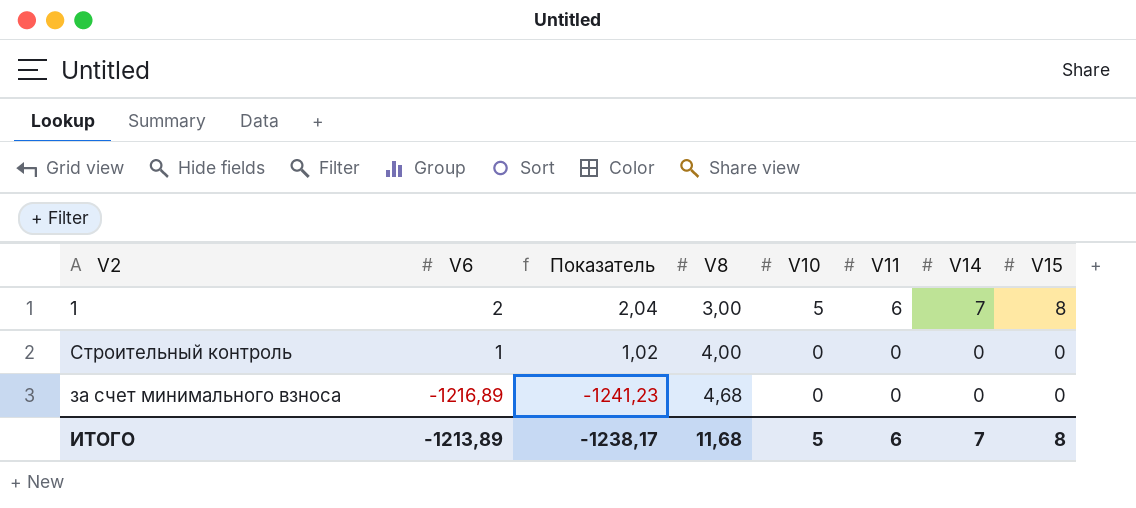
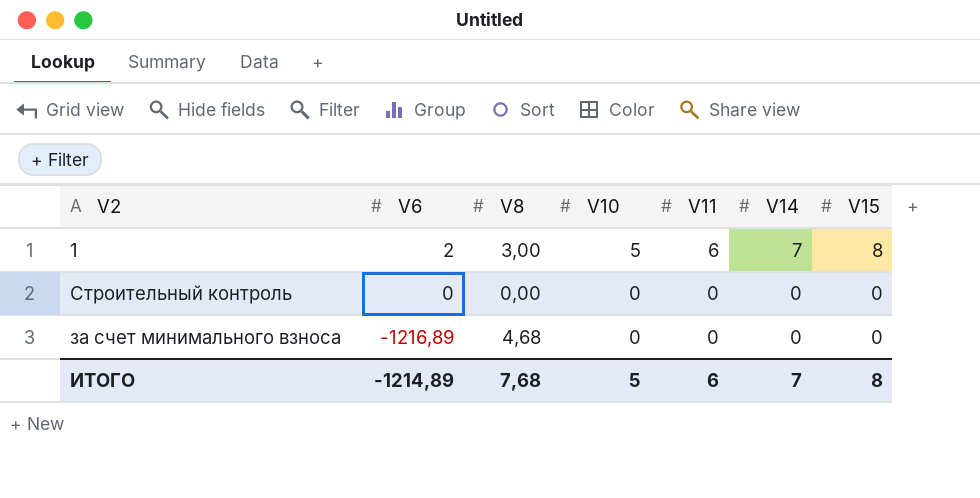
column Показатель | formula: [V6] * 1,02 -> none
Строительный контроль | V6: 1 -> 0
Строительный контроль | V8: 4,00 -> 0,00
ИТОГО | V6: -1213,89 -> -1214,89
ИТОГО | V8: 11,68 -> 7,68

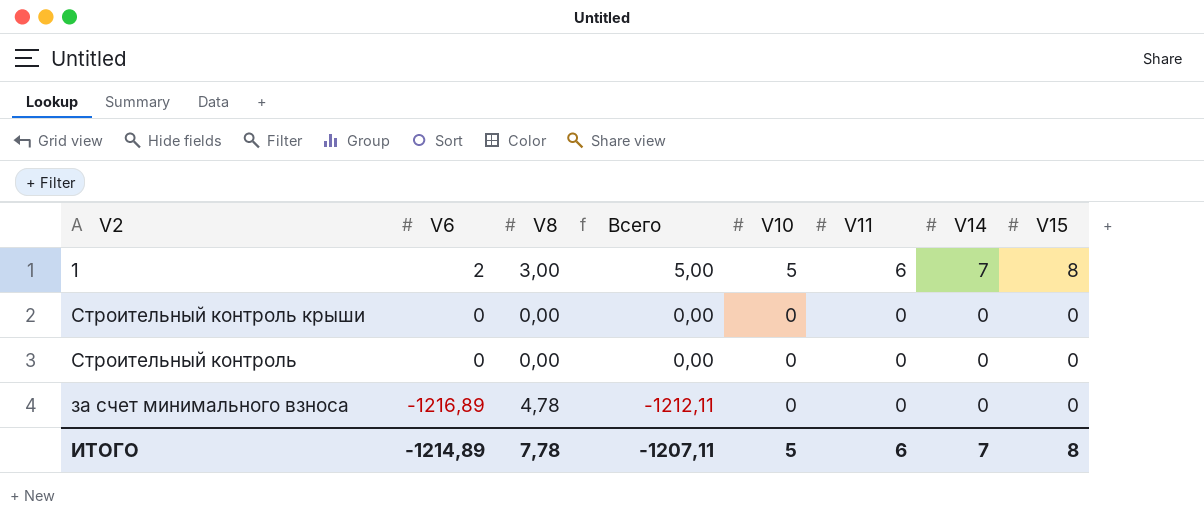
column Всего | formula: none -> [V6] + [V8]
row Строительный контроль крыши: none -> 0 | 0,00 | 0,00 | 0 | 0 | 0 | 0
за счет минимального взноса | V8: 4,68 -> 4,78
ИТОГО | V8: 7,68 -> 7,78

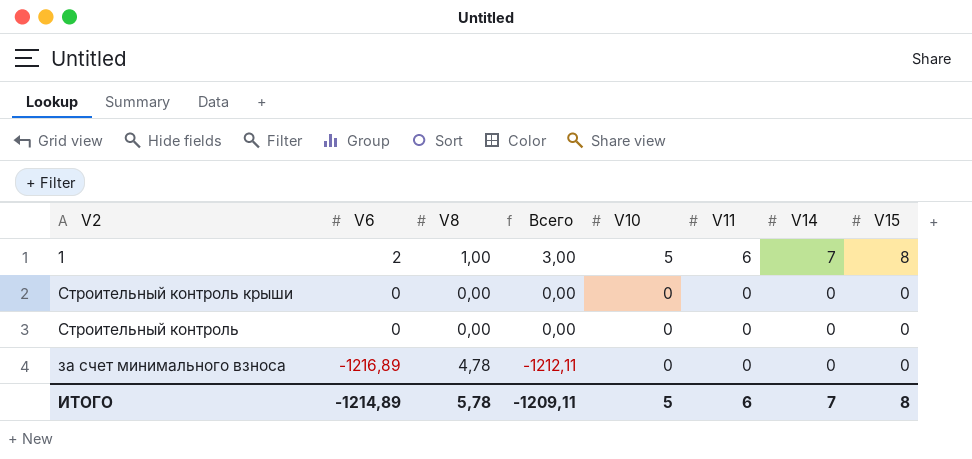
1 | V8: 3,00 -> 1,00
1 | Всего: 5,00 -> 3,00
ИТОГО | V8: 7,78 -> 5,78
ИТОГО | Всего: -1207,11 -> -1209,11

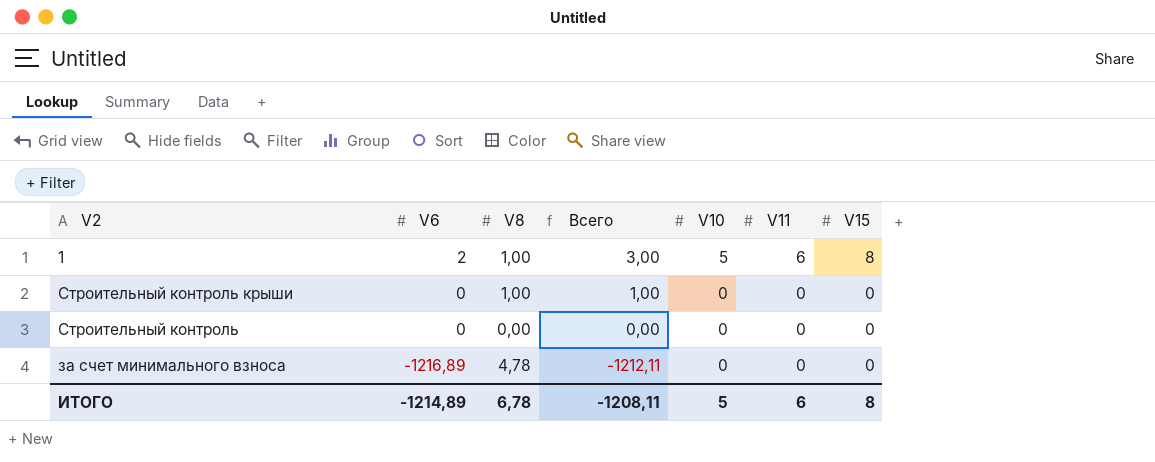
column V14 | position: 7 -> none
Строительный контроль крыши | V8: 0,00 -> 1,00
Строительный контроль крыши | Всего: 0,00 -> 1,00
ИТОГО | V8: 5,78 -> 6,78
ИТОГО | Всего: -1209,11 -> -1208,11

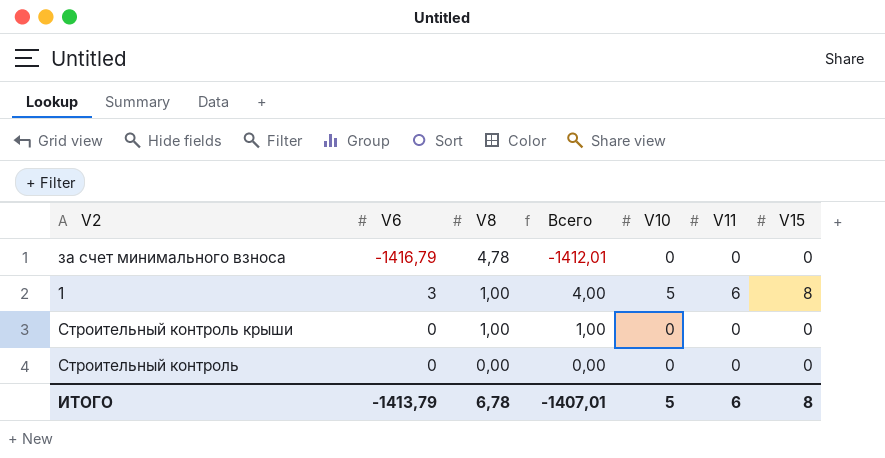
row order: V6 descending -> V8 descending
за счет минимального взноса | V6: -1216,89 -> -1416,79
за счет минимального взноса | Всего: -1212,11 -> -1412,01
1 | V6: 2 -> 3
1 | Всего: 3,00 -> 4,00
ИТОГО | V6: -1214,89 -> -1413,79
ИТОГО | Всего: -1208,11 -> -1407,01

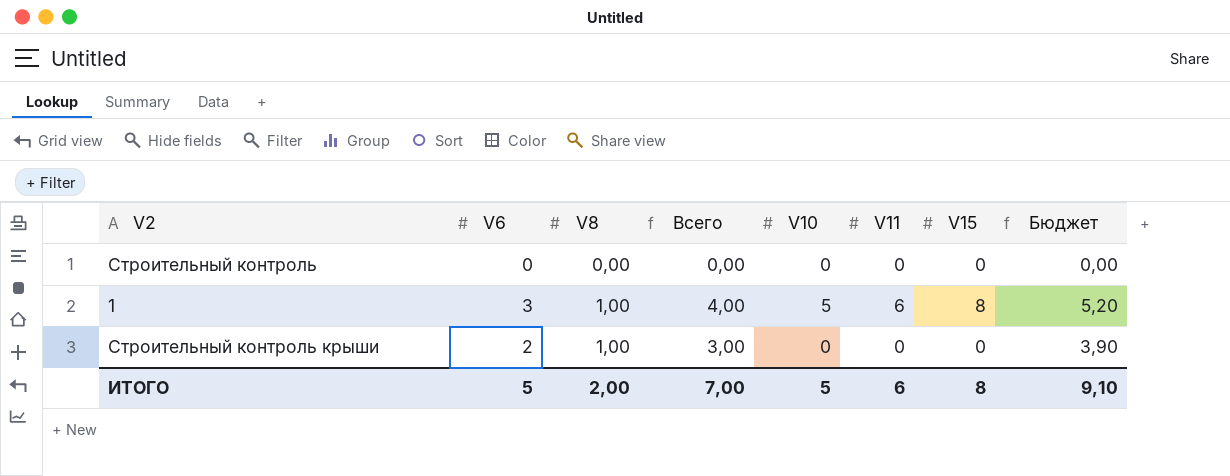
row order: V8 descending -> V8 ascending
column Бюджет | formula: none -> [Всего] * 1,3
row за счет минимального взноса: -1416,79 | 4,78 | -1412,01 | 0 | 0 | 0 -> none
Строительный контроль крыши | V6: 0 -> 2
Строительный контроль крыши | Всего: 1,00 -> 3,00
ИТОГО | V6: -1413,79 -> 5
ИТОГО | V8: 6,78 -> 2,00
ИТОГО | Всего: -1407,01 -> 7,00

